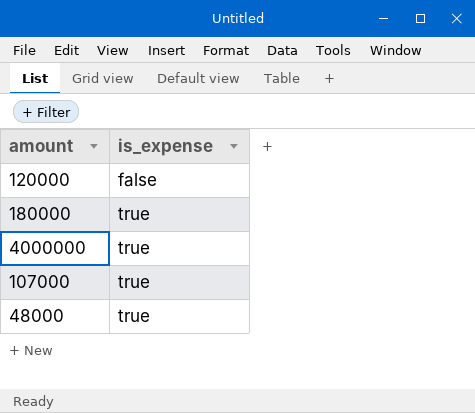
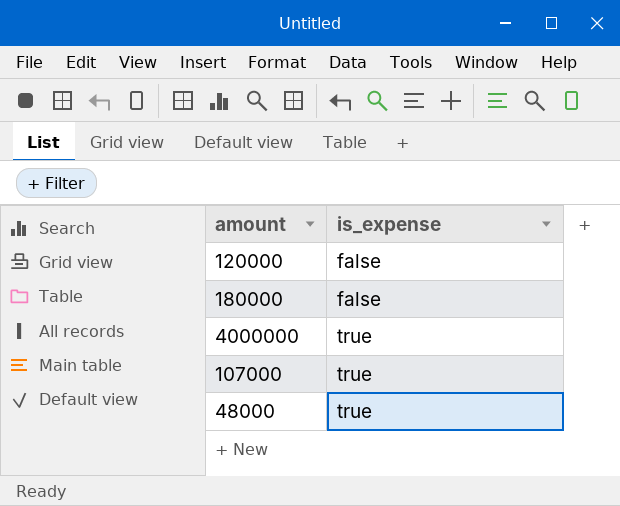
180000 | is_expense: true -> false

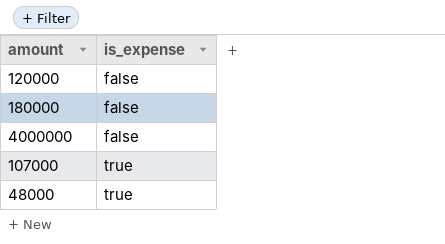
4000000 | is_expense: true -> false

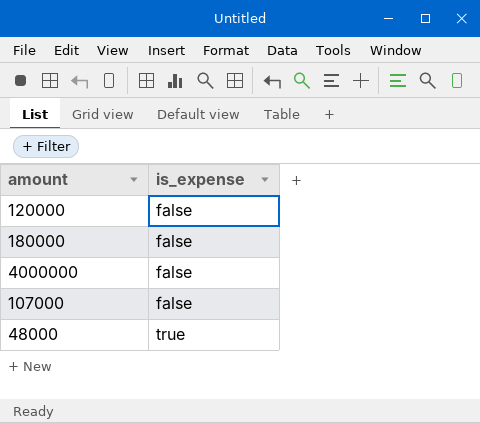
107000 | is_expense: true -> false

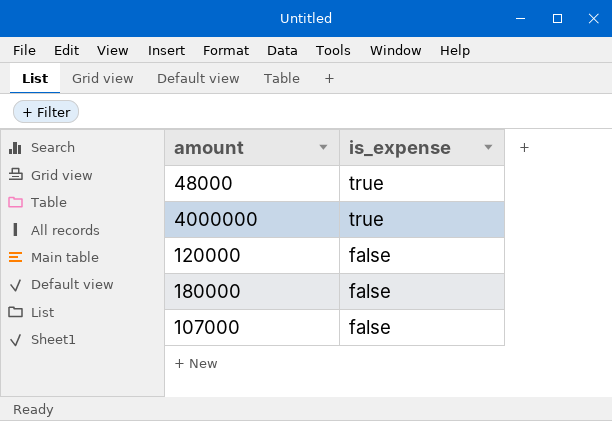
row order: is_expense ascending -> is_expense descending
4000000 | is_expense: false -> true

